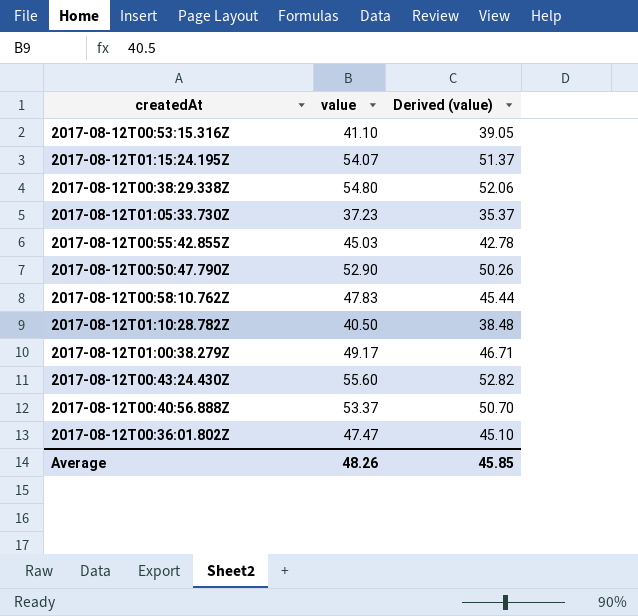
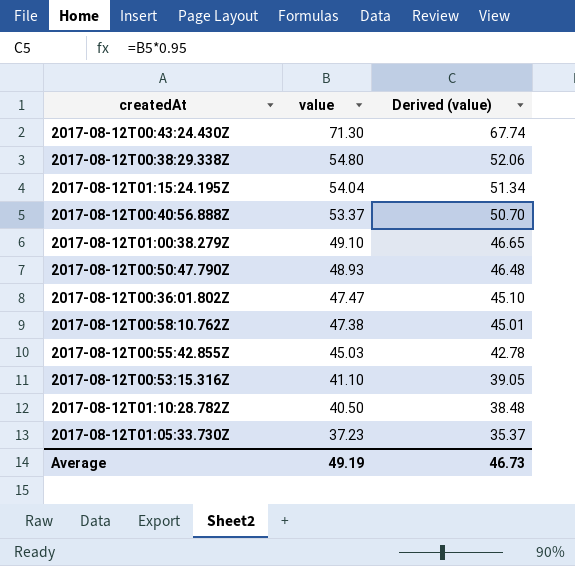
row order: none -> value descending
2017-08-12T00:43:24.430Z | value: 55.60 -> 71.30
2017-08-12T00:43:24.430Z | Derived (value): 52.82 -> 67.74
2017-08-12T01:15:24.195Z | value: 54.07 -> 54.04
2017-08-12T01:15:24.195Z | Derived (value): 51.37 -> 51.34
2017-08-12T01:00:38.279Z | value: 49.17 -> 49.10
2017-08-12T01:00:38.279Z | Derived (value): 46.71 -> 46.65
2017-08-12T00:50:47.790Z | value: 52.90 -> 48.93
2017-08-12T00:50:47.790Z | Derived (value): 50.26 -> 46.48
2017-08-12T00:58:10.762Z | value: 47.83 -> 47.38
2017-08-12T00:58:10.762Z | Derived (value): 45.44 -> 45.01
Average | value: 48.26 -> 49.19
Average | Derived (value): 45.85 -> 46.73

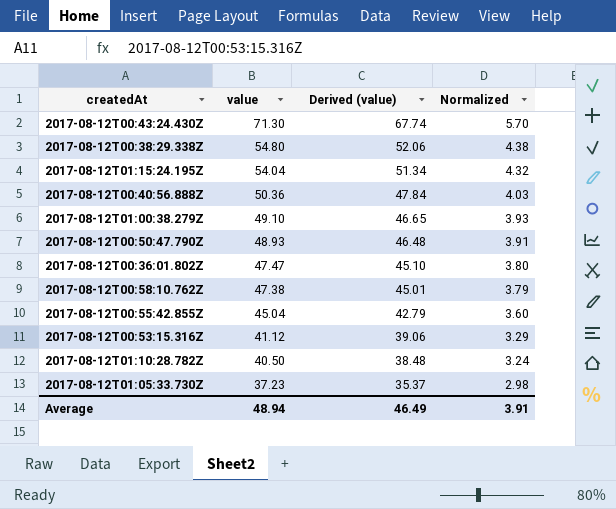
column Normalized | formula: none -> [value] * 0.08
2017-08-12T00:40:56.888Z | value: 53.37 -> 50.36
2017-08-12T00:40:56.888Z | Derived (value): 50.70 -> 47.84
2017-08-12T00:55:42.855Z | value: 45.03 -> 45.04
2017-08-12T00:55:42.855Z | Derived (value): 42.78 -> 42.79
2017-08-12T00:53:15.316Z | value: 41.10 -> 41.12
2017-08-12T00:53:15.316Z | Derived (value): 39.05 -> 39.06
Average | value: 49.19 -> 48.94
Average | Derived (value): 46.73 -> 46.49

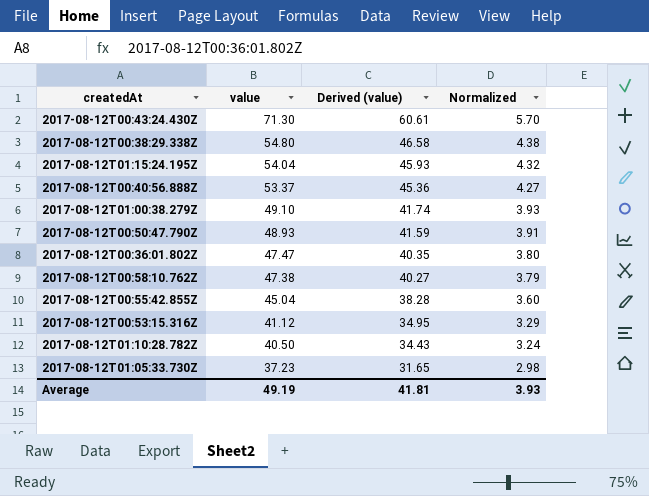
column Derived (value) | formula: [value] * 0.95 -> [value] * 0.85
2017-08-12T00:40:56.888Z | value: 50.36 -> 53.37
2017-08-12T00:40:56.888Z | Normalized: 4.03 -> 4.27
Average | value: 48.94 -> 49.19
Average | Derived (value): 46.49 -> 41.81
Average | Normalized: 3.91 -> 3.93

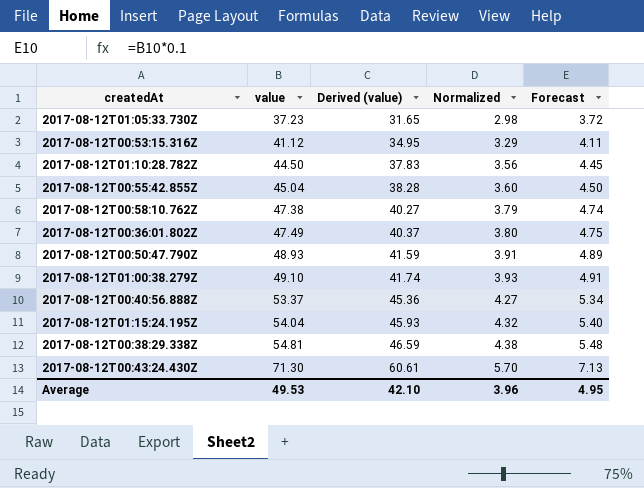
row order: value descending -> value ascending
column Forecast | formula: none -> [value] * 0.1
2017-08-12T01:10:28.782Z | value: 40.50 -> 44.50
2017-08-12T01:10:28.782Z | Derived (value): 34.43 -> 37.83
2017-08-12T01:10:28.782Z | Normalized: 3.24 -> 3.56
2017-08-12T00:36:01.802Z | value: 47.47 -> 47.49
2017-08-12T00:36:01.802Z | Derived (value): 40.35 -> 40.37
2017-08-12T00:38:29.338Z | value: 54.80 -> 54.81
2017-08-12T00:38:29.338Z | Derived (value): 46.58 -> 46.59
Average | value: 49.19 -> 49.53
Average | Derived (value): 41.81 -> 42.10
Average | Normalized: 3.93 -> 3.96

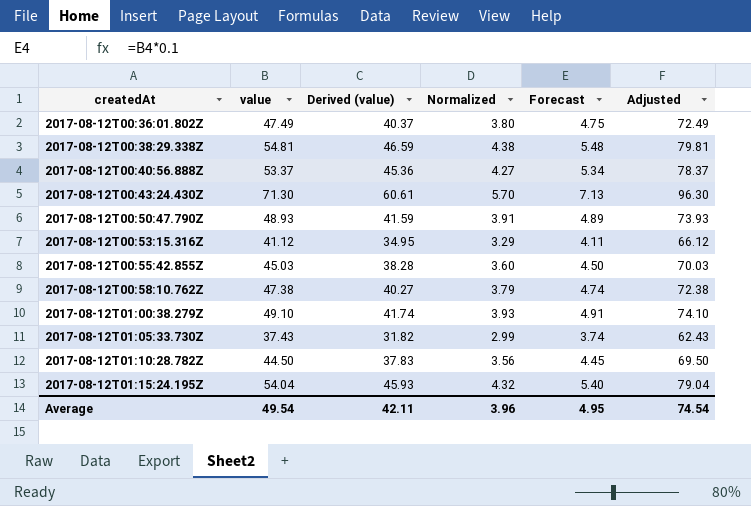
row order: value ascending -> createdAt ascending
column Adjusted | formula: none -> [value] + 25
2017-08-12T00:55:42.855Z | value: 45.04 -> 45.03
2017-08-12T01:05:33.730Z | value: 37.23 -> 37.43
2017-08-12T01:05:33.730Z | Derived (value): 31.65 -> 31.82
2017-08-12T01:05:33.730Z | Normalized: 2.98 -> 2.99
2017-08-12T01:05:33.730Z | Forecast: 3.72 -> 3.74
Average | value: 49.53 -> 49.54
Average | Derived (value): 42.10 -> 42.11

